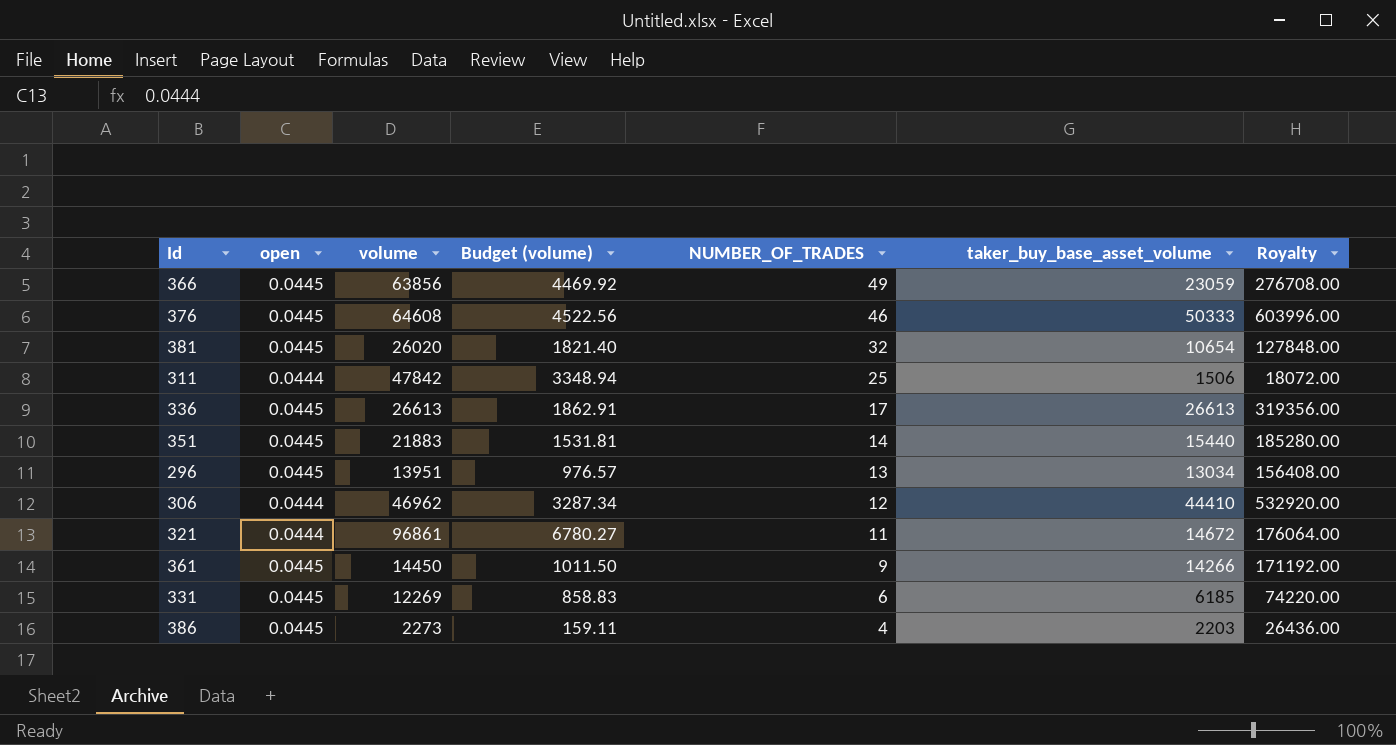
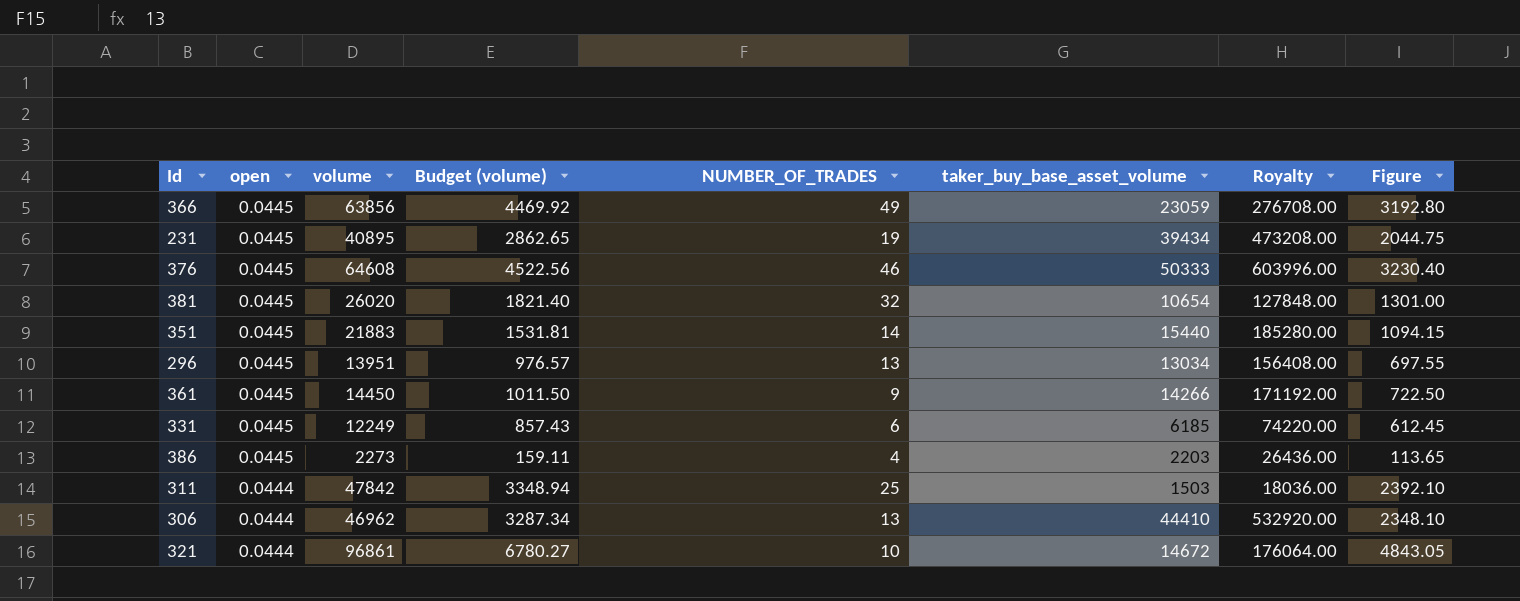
row order: NUMBER_OF_TRADES descending -> open descending
column Figure | formula: none -> [volume] * 0.05
row 336: 0.0445 | 26613 | 1862.91 | 17 | 26613 | 319356.00 -> none
row 231: none -> 0.0445 | 40895 | 2862.65 | 19 | 39434 | 473208.00 | 2044.75
331 | volume: 12269 -> 12249
331 | Budget (volume): 858.83 -> 857.43
311 | taker_buy_base_asset_volume: 1506 -> 1503
311 | Royalty: 18072.00 -> 18036.00
306 | NUMBER_OF_TRADES: 12 -> 13
321 | NUMBER_OF_TRADES: 11 -> 10

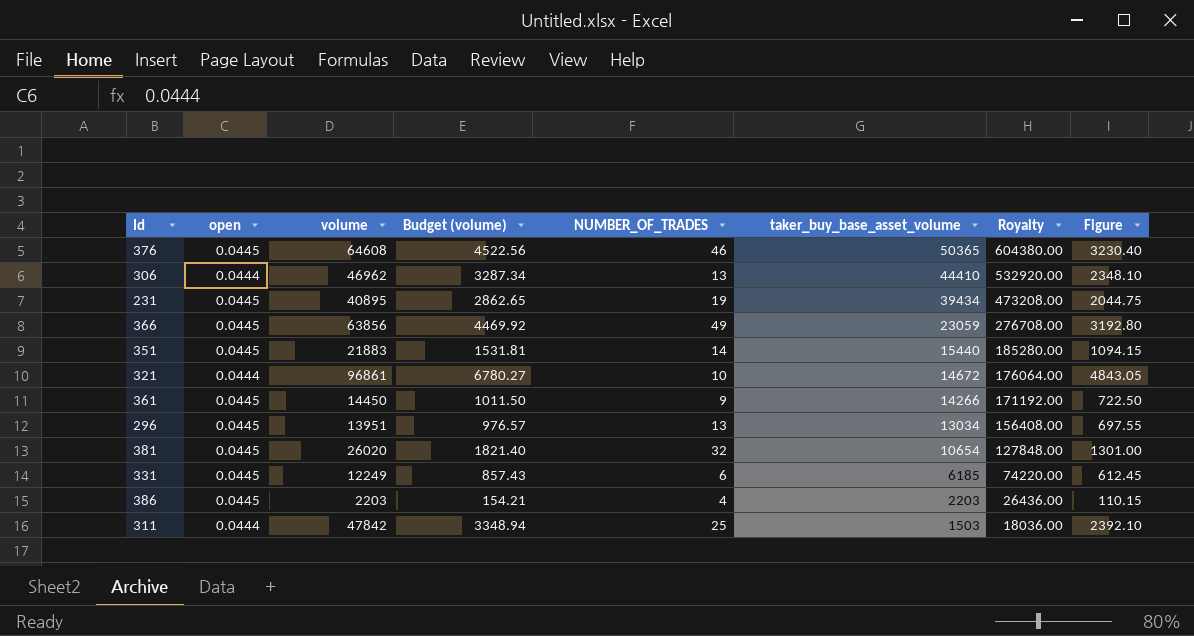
row order: open descending -> taker_buy_base_asset_volume descending
376 | taker_buy_base_asset_volume: 50333 -> 50365
376 | Royalty: 603996.00 -> 604380.00
386 | volume: 2273 -> 2203
386 | Budget (volume): 159.11 -> 154.21
386 | Figure: 113.65 -> 110.15

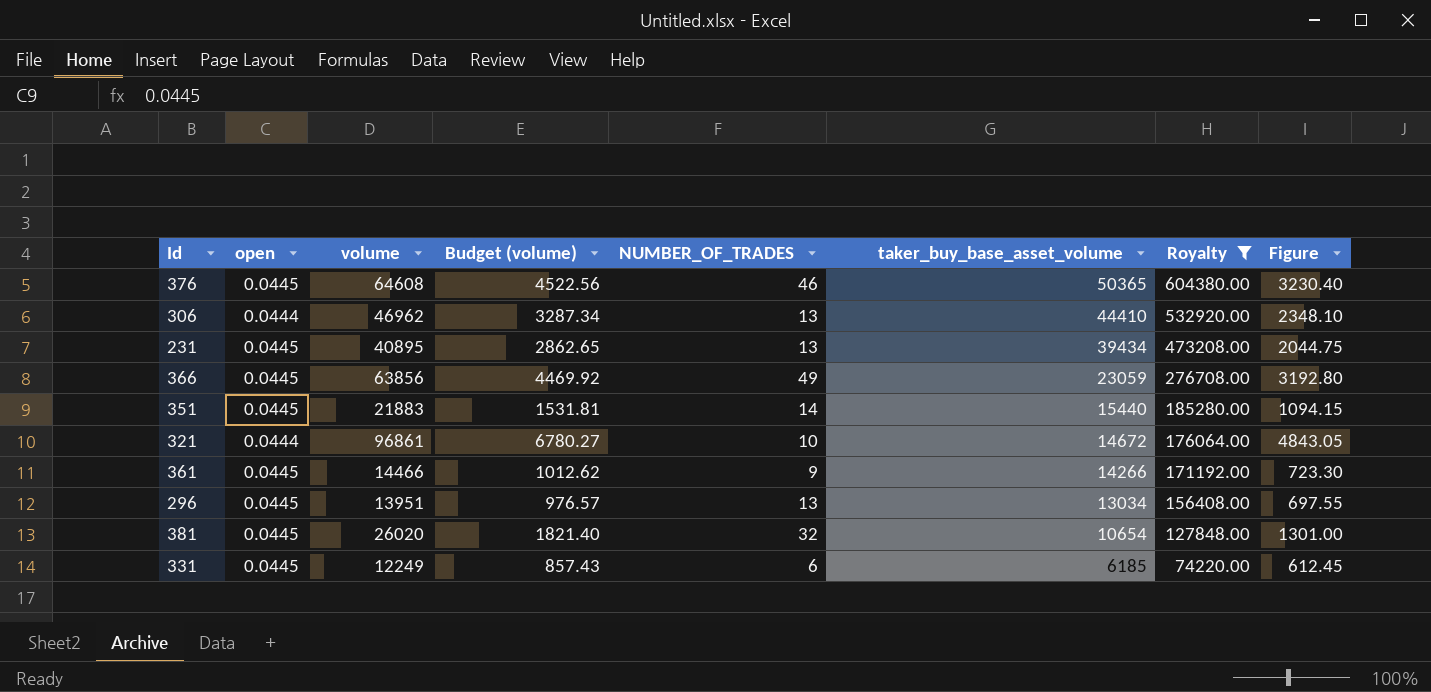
filter: none -> Royalty >= 74220.00
231 | NUMBER_OF_TRADES: 19 -> 13
361 | volume: 14450 -> 14466
361 | Budget (volume): 1011.50 -> 1012.62
361 | Figure: 722.50 -> 723.30

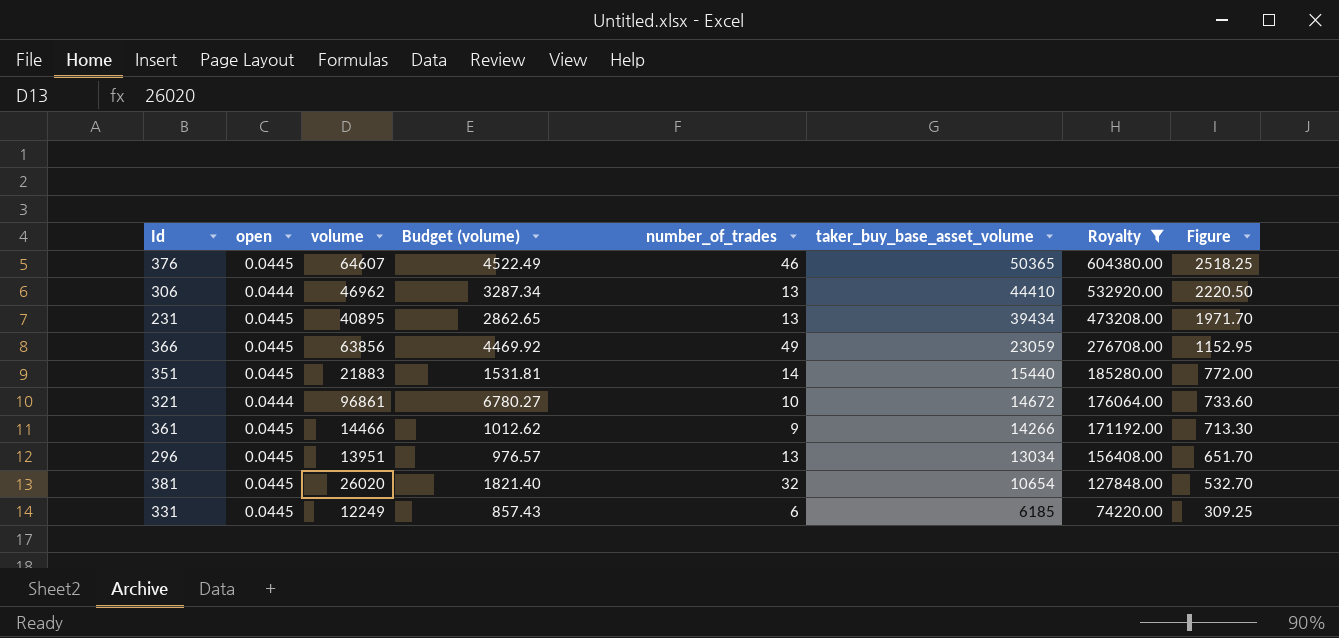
column name: NUMBER_OF_TRADES -> number_of_trades
column Figure | formula: [volume] * 0.05 -> [taker_buy_base_asset_volume] * 0.05
376 | volume: 64608 -> 64607
376 | Budget (volume): 4522.56 -> 4522.49

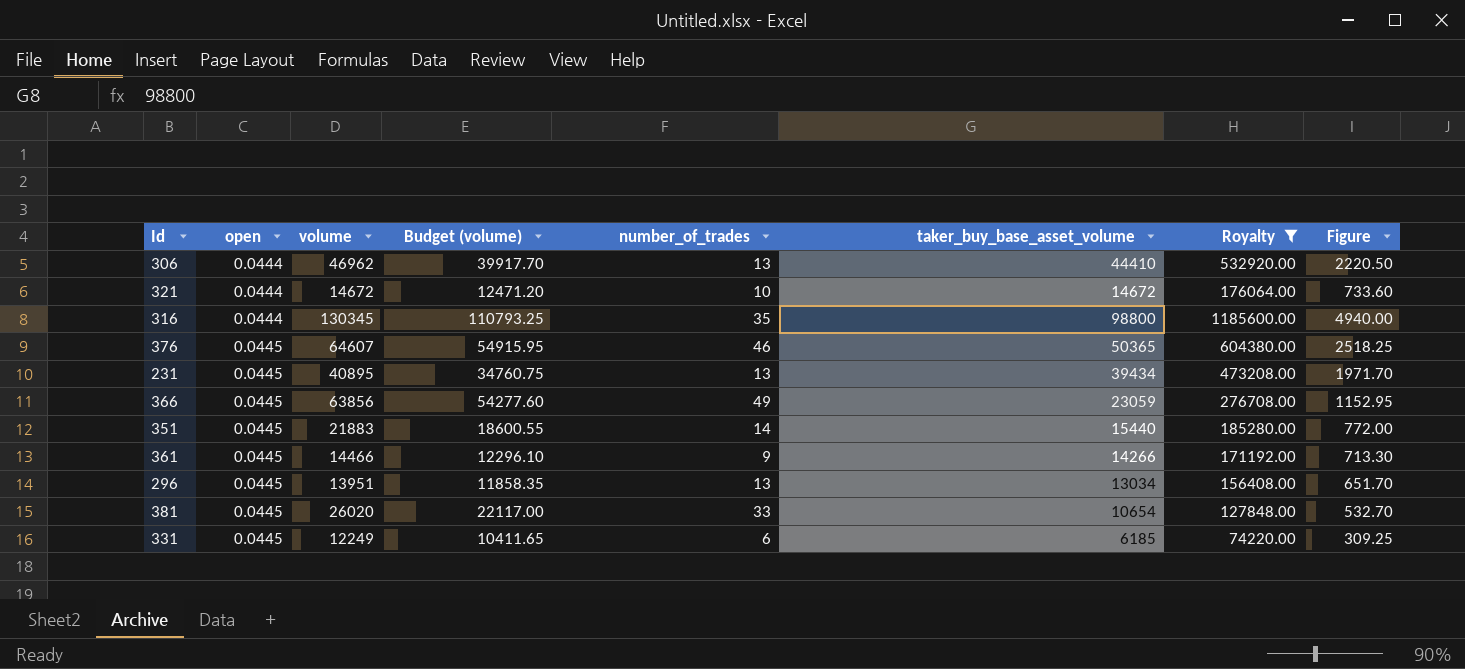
row order: taker_buy_base_asset_volume descending -> open ascending
column Budget (volume) | formula: [volume] * 0.07 -> [volume] * 0.85
321 | volume: 96861 -> 14672
row 316: none -> 0.0444 | 130345 | 110793.25 | 35 | 98800 | 1185600.00 | 4940.00
381 | number_of_trades: 32 -> 33

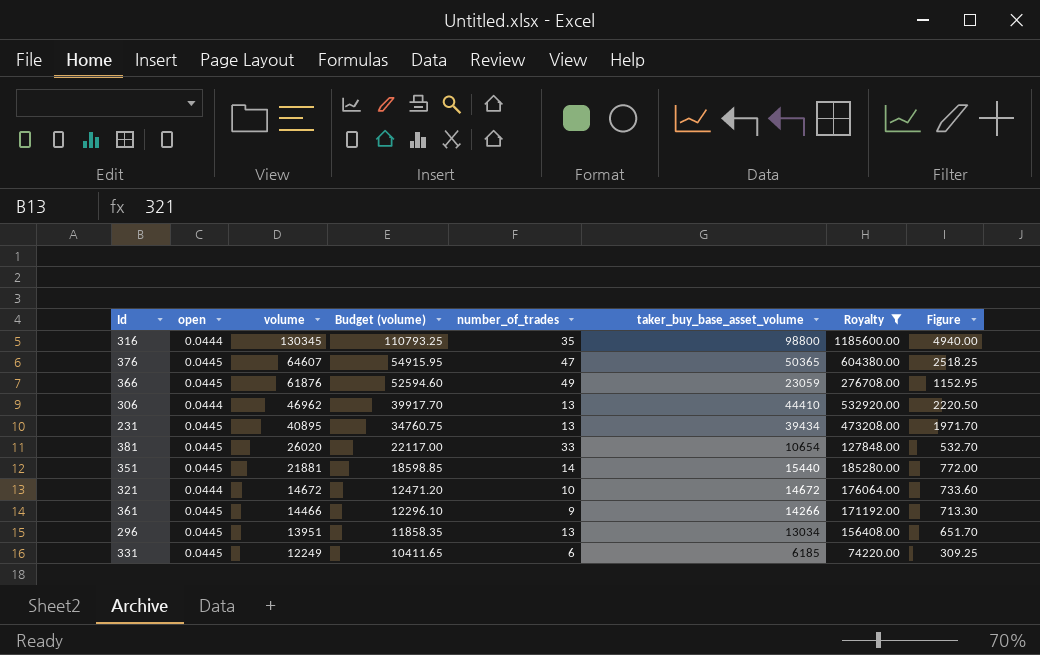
row order: open ascending -> volume descending
376 | number_of_trades: 46 -> 47
366 | volume: 63856 -> 61876
366 | Budget (volume): 54277.60 -> 52594.60
351 | volume: 21883 -> 21881
351 | Budget (volume): 18600.55 -> 18598.85

